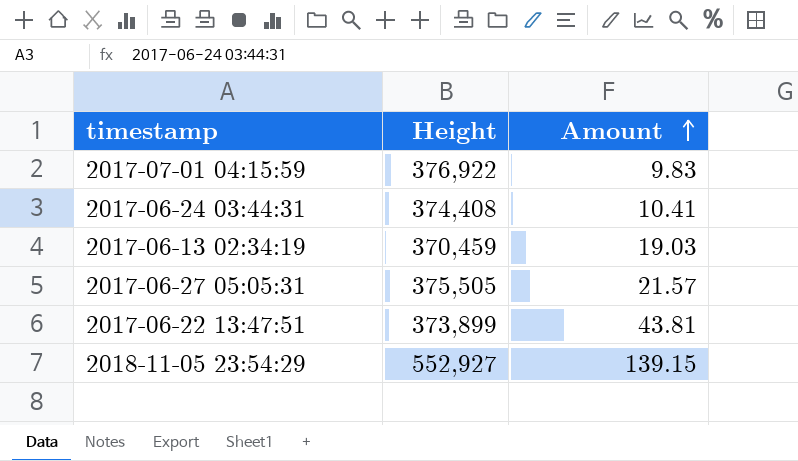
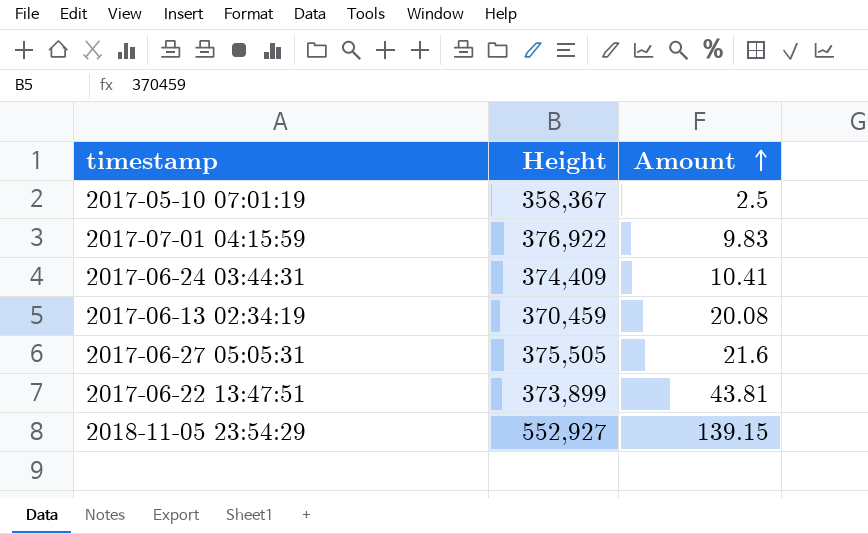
row 2017-05-10 07:01:19: none -> 358,367 | 2.5
2017-06-24 03:44:31 | Height: 374,408 -> 374,409
2017-06-13 02:34:19 | Amount: 19.03 -> 20.08
2017-06-27 05:05:31 | Amount: 21.57 -> 21.6

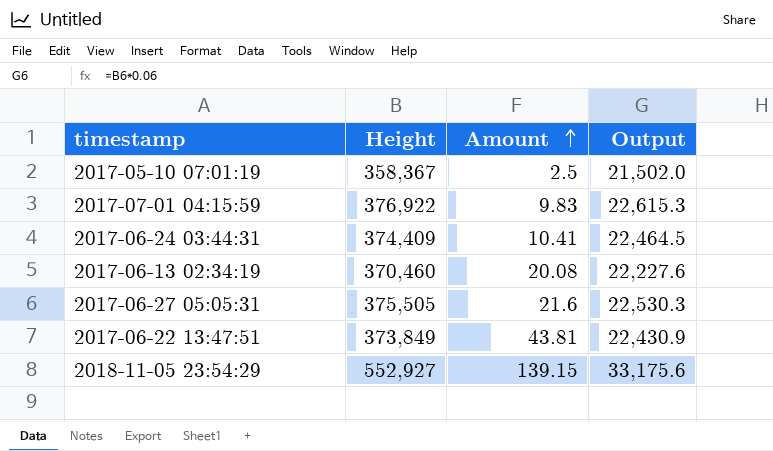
column Output | formula: none -> [Height] * 0.06
2017-06-13 02:34:19 | Height: 370,459 -> 370,460
2017-06-22 13:47:51 | Height: 373,899 -> 373,849

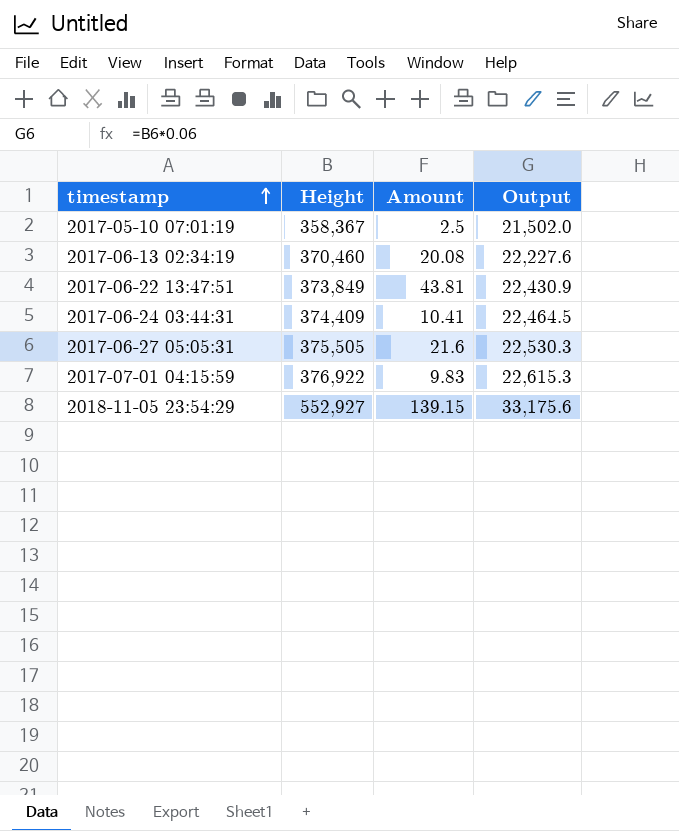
row order: Amount ascending -> timestamp ascending

